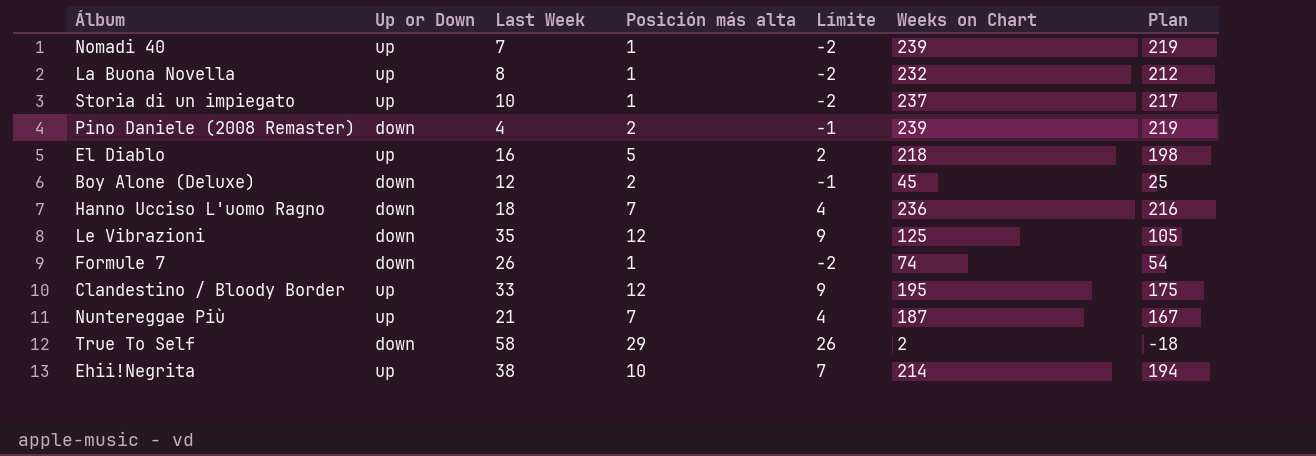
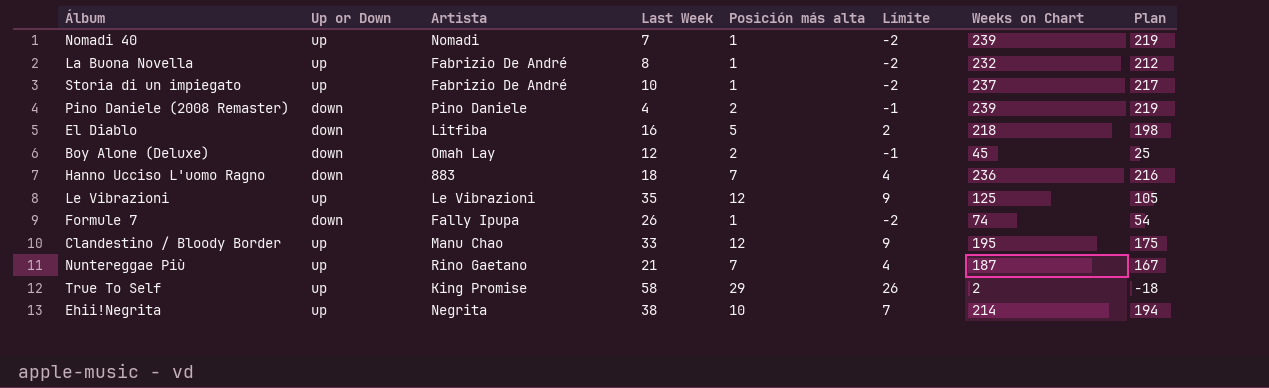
column Artista | position: none -> 3
El Diablo | Up or Down: up -> down
Le Vibrazioni | Up or Down: down -> up
True To Self | Up or Down: down -> up

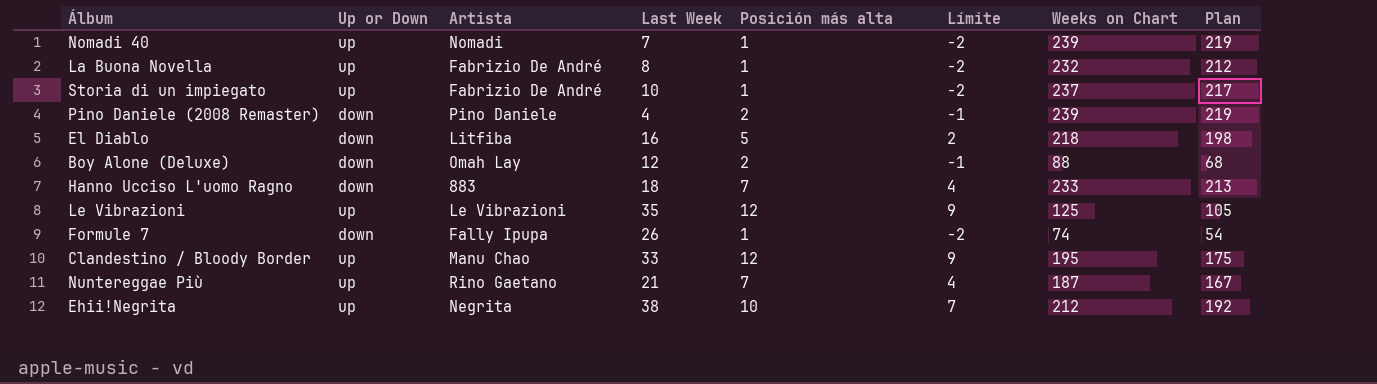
row True To Self: up | King Promise | 58 | 29 | 26 | 2 | -18 -> none
Boy Alone (Deluxe) | Weeks on Chart: 45 -> 88
Boy Alone (Deluxe) | Plan: 25 -> 68
Hanno Ucciso L'uomo Ragno | Weeks on Chart: 236 -> 233
Hanno Ucciso L'uomo Ragno | Plan: 216 -> 213
Ehii!Negrita | Weeks on Chart: 214 -> 212
Ehii!Negrita | Plan: 194 -> 192

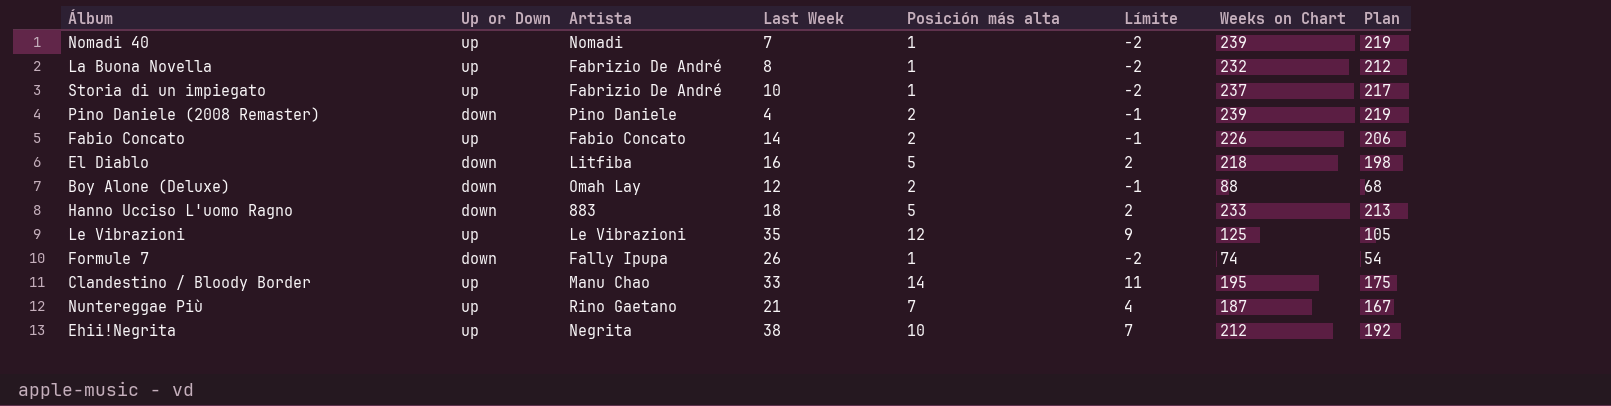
row Fabio Concato: none -> up | Fabio Concato | 14 | 2 | -1 | 226 | 206
Hanno Ucciso L'uomo Ragno | Posición más alta: 7 -> 5
Hanno Ucciso L'uomo Ragno | Límite: 4 -> 2
Clandestino / Bloody Border | Posición más alta: 12 -> 14
Clandestino / Bloody Border | Límite: 9 -> 11

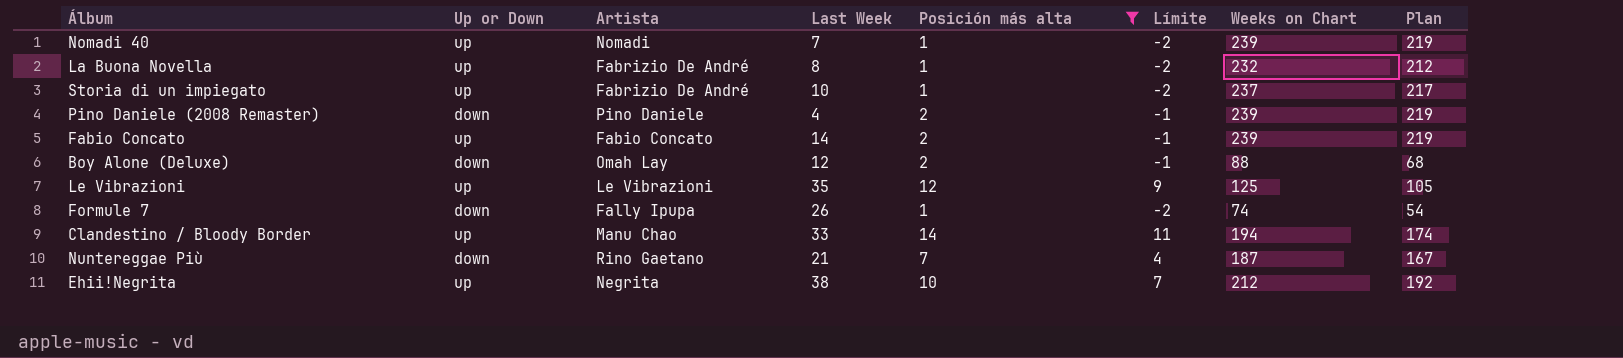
filter: none -> Posición más alta != 5
Fabio Concato | Weeks on Chart: 226 -> 239
Fabio Concato | Plan: 206 -> 219
Clandestino / Bloody Border | Weeks on Chart: 195 -> 194
Clandestino / Bloody Border | Plan: 175 -> 174
Nuntereggae Più | Up or Down: up -> down

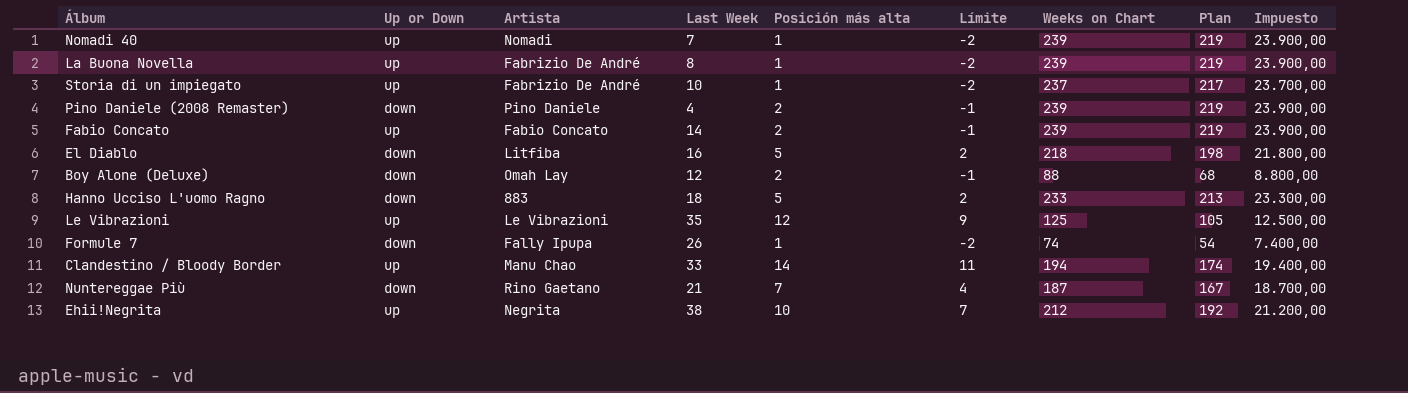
filter: Posición más alta != 5 -> none
column Impuesto | formula: none -> [Weeks on Chart] * 100
La Buona Novella | Weeks on Chart: 232 -> 239
La Buona Novella | Plan: 212 -> 219

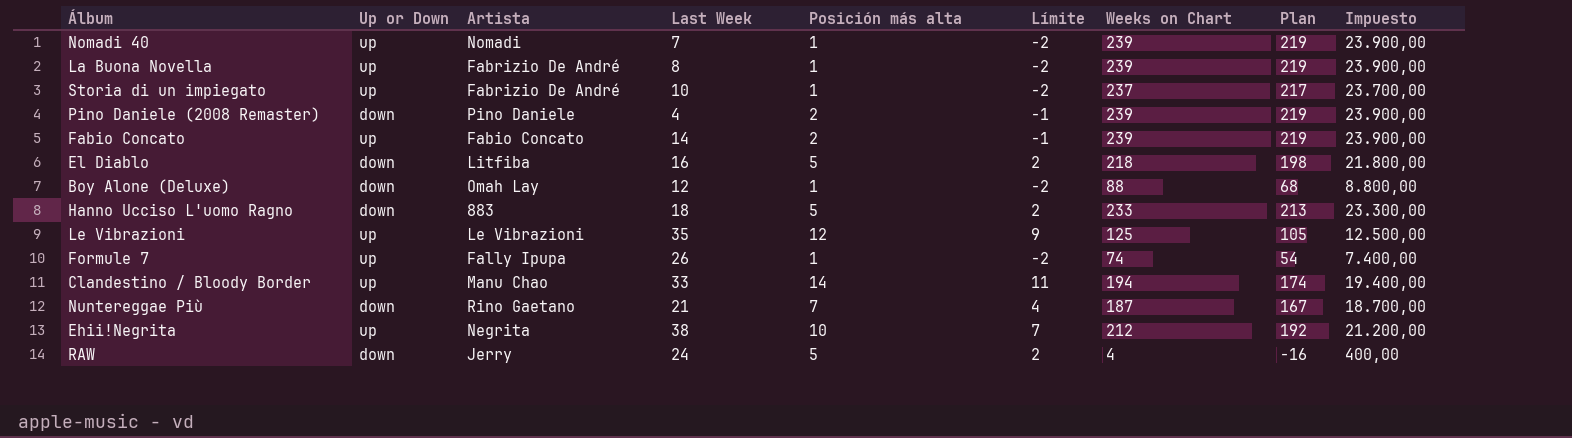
Boy Alone (Deluxe) | Posición más alta: 2 -> 1
Boy Alone (Deluxe) | Límite: -1 -> -2
Formule 7 | Up or Down: down -> up
row RAW: none -> down | Jerry | 24 | 5 | 2 | 4 | -16 | 400,00

